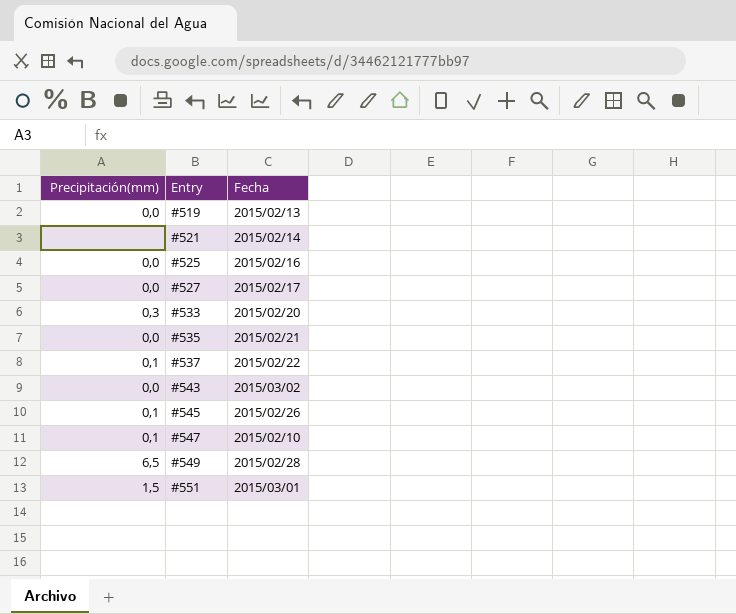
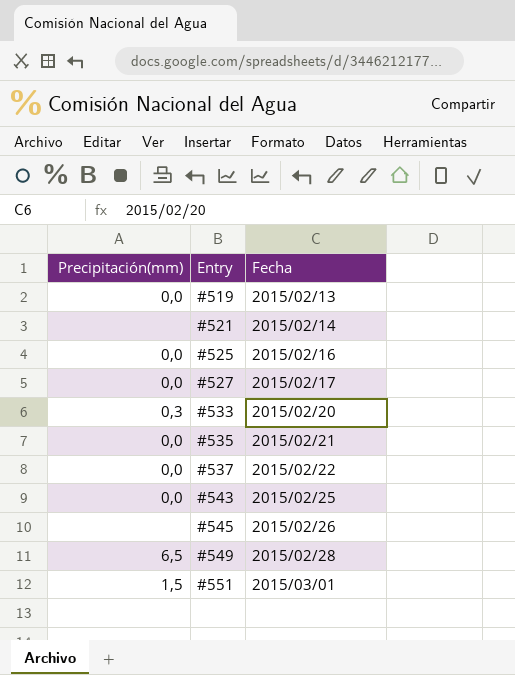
row #547: 0,1 | 2015/02/10 -> none
#537 | Precipitación(mm): 0,1 -> 0,0
#543 | Fecha: 2015/03/02 -> 2015/02/25
#545 | Precipitación(mm): 0,1 -> none

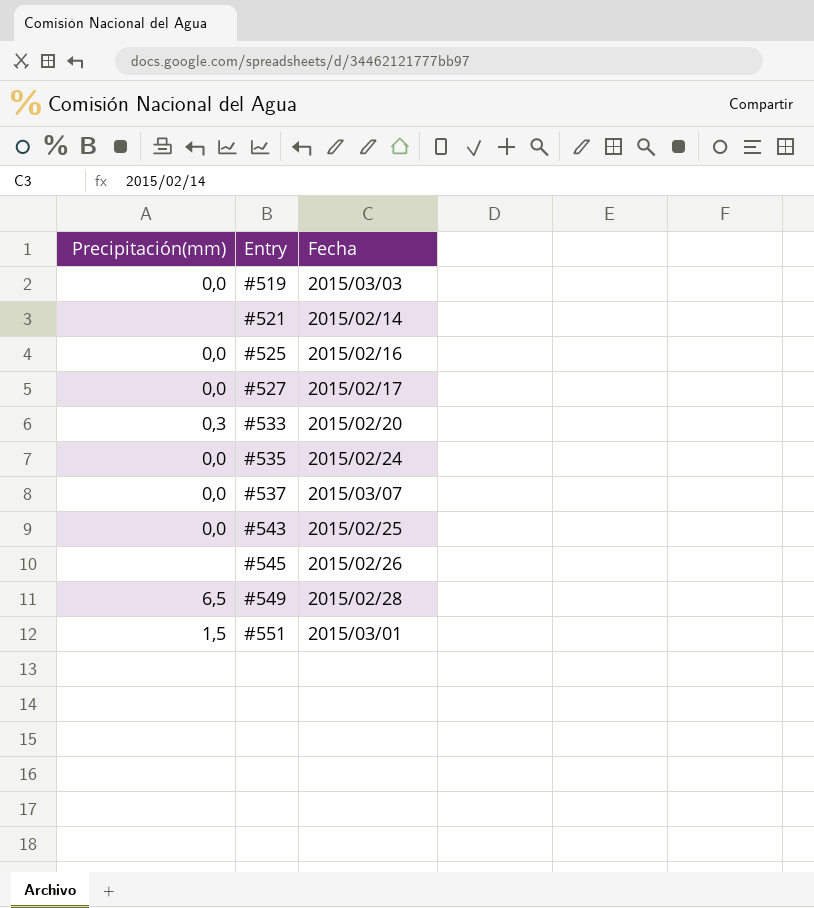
#519 | Fecha: 2015/02/13 -> 2015/03/03
#535 | Fecha: 2015/02/21 -> 2015/02/24
#537 | Fecha: 2015/02/22 -> 2015/03/07

